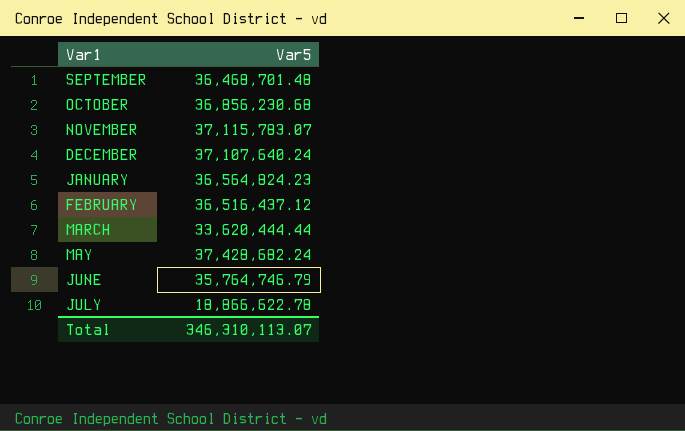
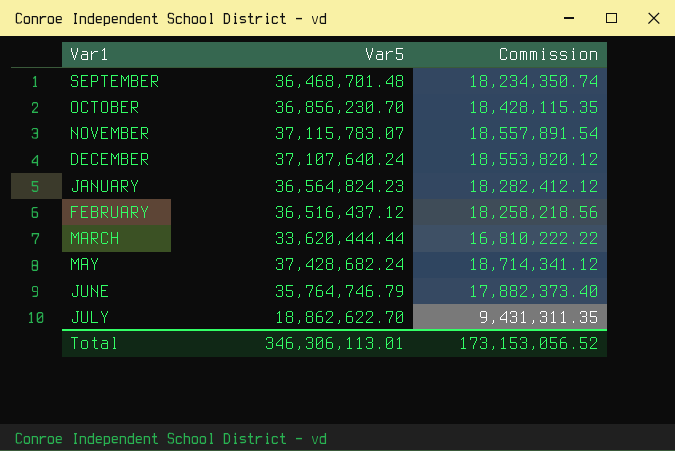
column Commission | formula: none -> [Var5] * 0.5
OCTOBER | Var5: 36,856,230.68 -> 36,856,230.70
JULY | Var5: 18,866,622.78 -> 18,862,622.70
Total | Var5: 346,310,113.07 -> 346,306,113.01

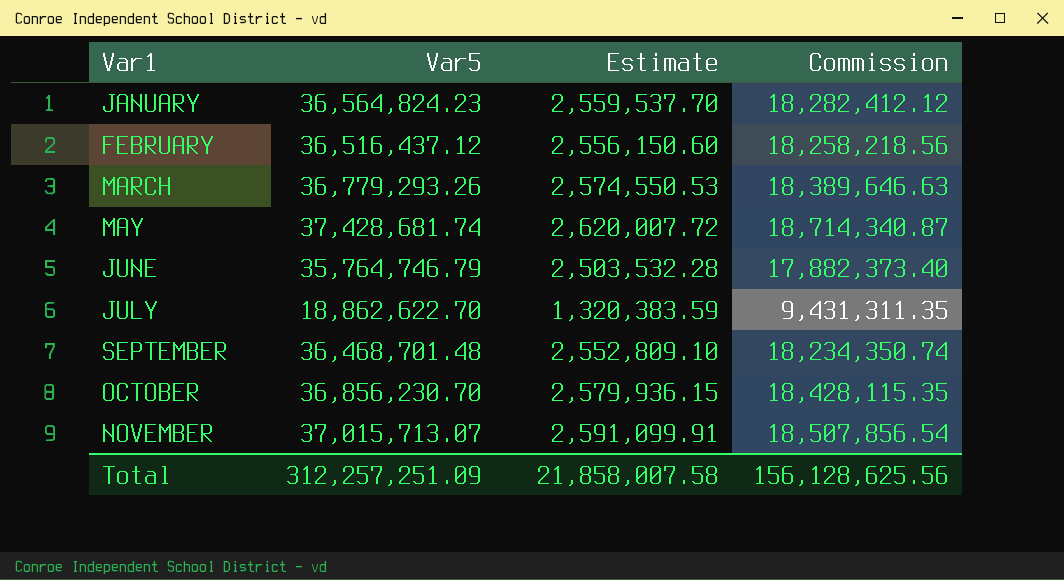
row order: none -> Var1 ascending
column Estimate | formula: none -> [Var5] * 0.07
row DECEMBER: 37,107,640.24 | 18,553,820.12 -> none
MARCH | Var5: 33,620,444.44 -> 36,779,293.26
MARCH | Commission: 16,810,222.22 -> 18,389,646.63
MAY | Var5: 37,428,682.24 -> 37,428,681.74
MAY | Commission: 18,714,341.12 -> 18,714,340.87
NOVEMBER | Var5: 37,115,783.07 -> 37,015,713.07
NOVEMBER | Commission: 18,557,891.54 -> 18,507,856.54
Total | Var5: 346,306,113.01 -> 312,257,251.09
Total | Commission: 173,153,056.52 -> 156,128,625.56

